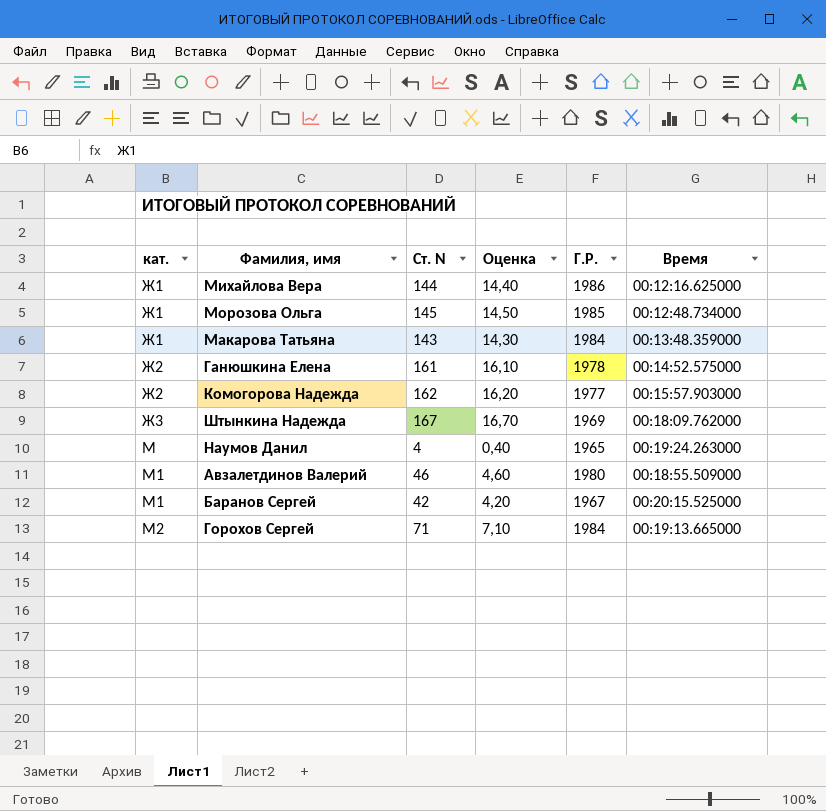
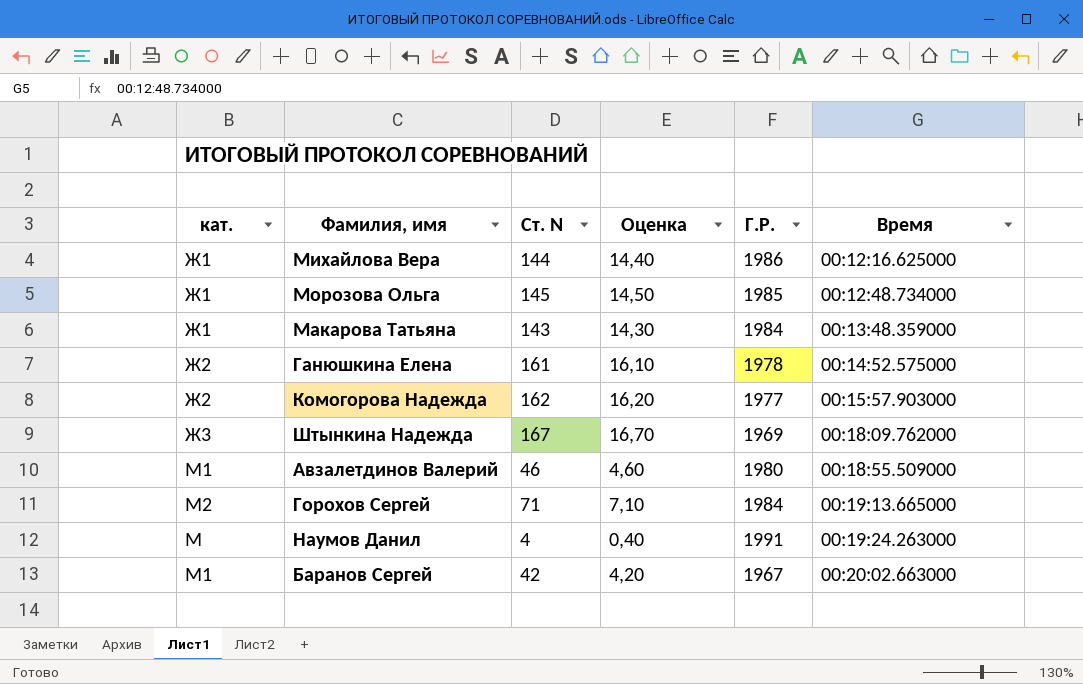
row order: кат. ascending -> Время ascending
Наумов Данил | Г.Р.: 1965 -> 1991
Баранов Сергей | Время: 00:20:15.525000 -> 00:20:02.663000

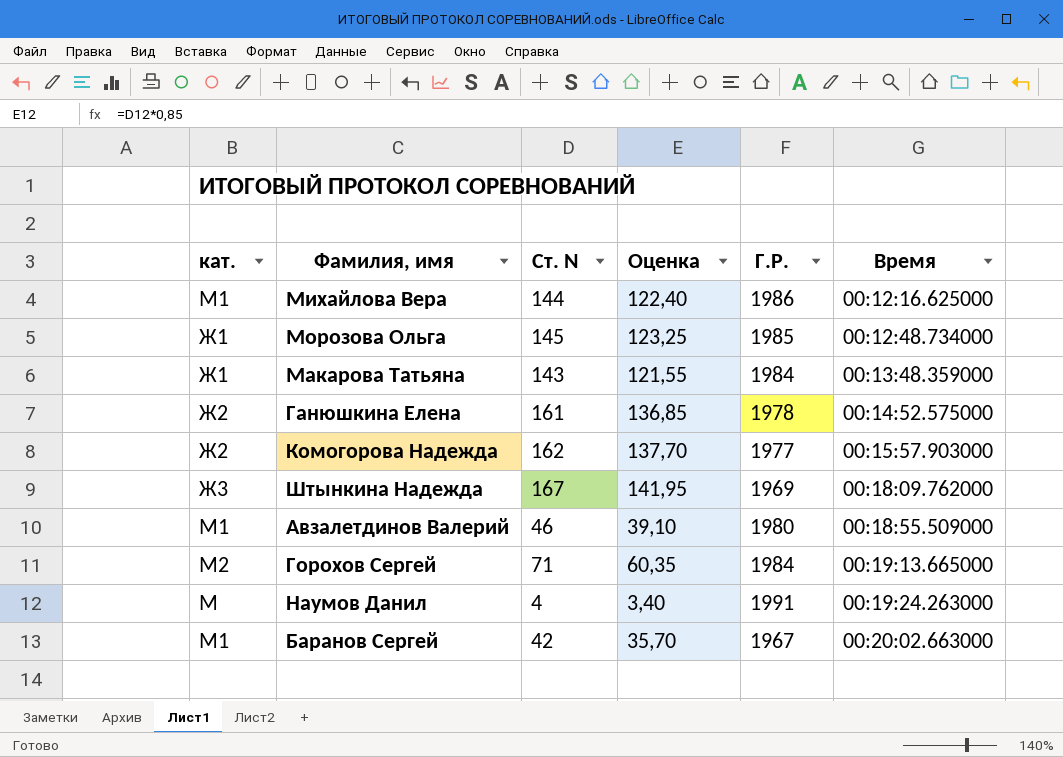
column Оценка | formula: [Ст. N] * 0,1 -> [Ст. N] * 0,85
Михайлова Вера | кат.: Ж1 -> М1

